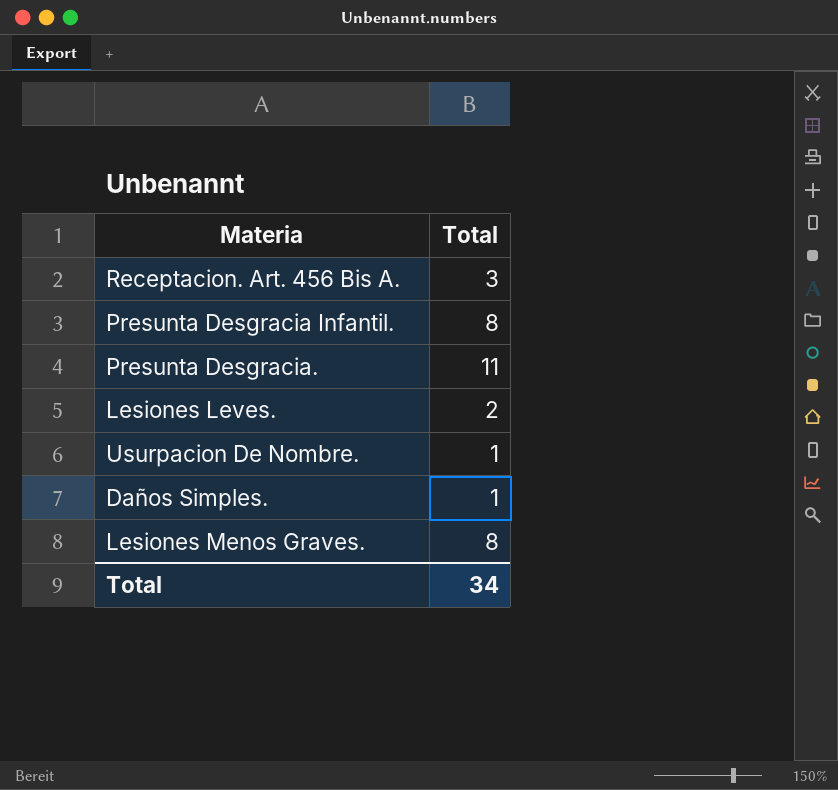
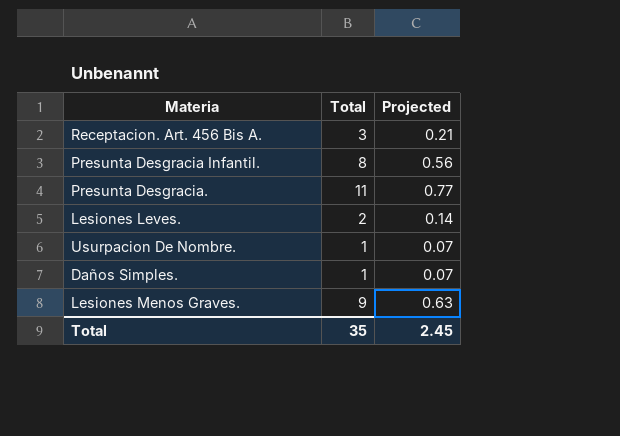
column Projected | formula: none -> [Total] * 0.07
Lesiones Menos Graves. | Total: 8 -> 9
Total | Total: 34 -> 35

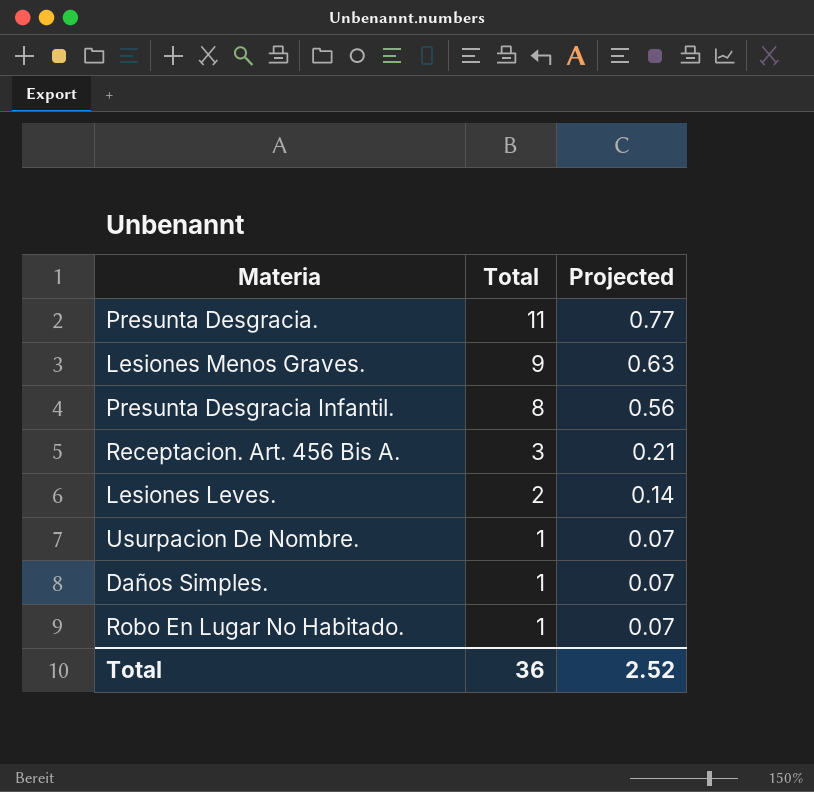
row order: none -> Total descending
row Robo En Lugar No Habitado.: none -> 1 | 0.07
Total | Total: 35 -> 36
Total | Projected: 2.45 -> 2.52

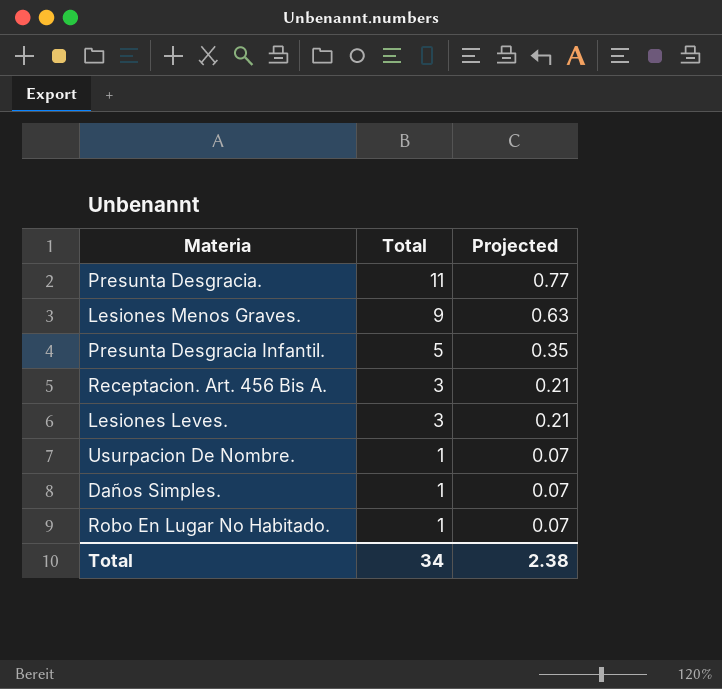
Presunta Desgracia Infantil. | Total: 8 -> 5
Presunta Desgracia Infantil. | Projected: 0.56 -> 0.35
Lesiones Leves. | Total: 2 -> 3
Lesiones Leves. | Projected: 0.14 -> 0.21
Total | Total: 36 -> 34
Total | Projected: 2.52 -> 2.38

